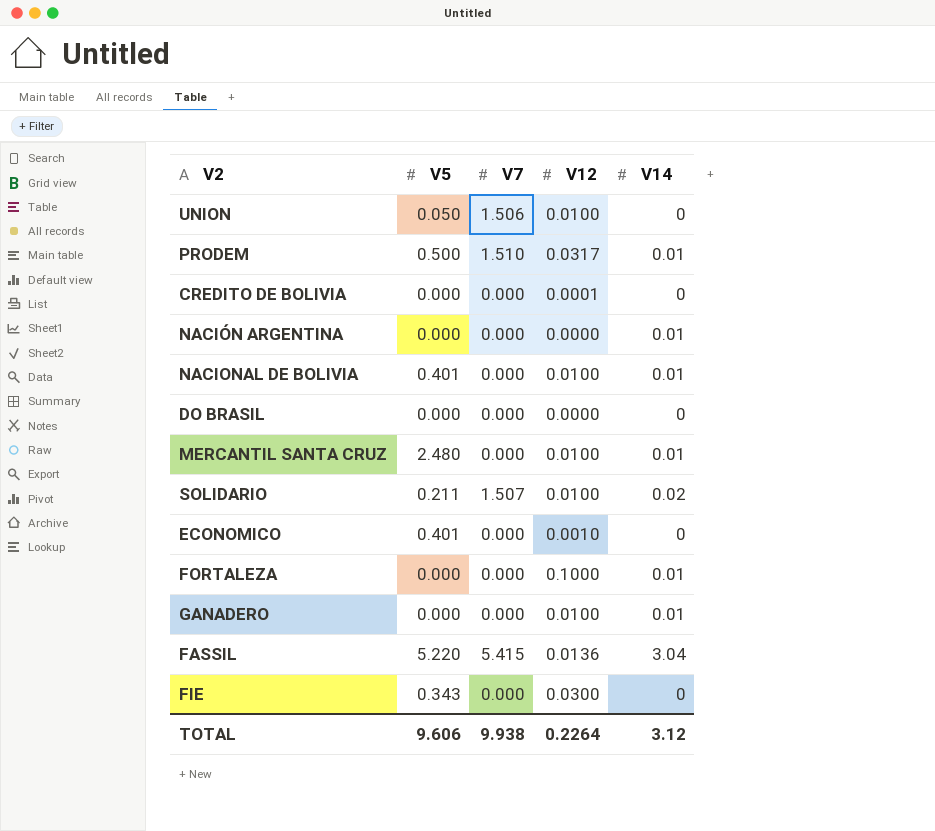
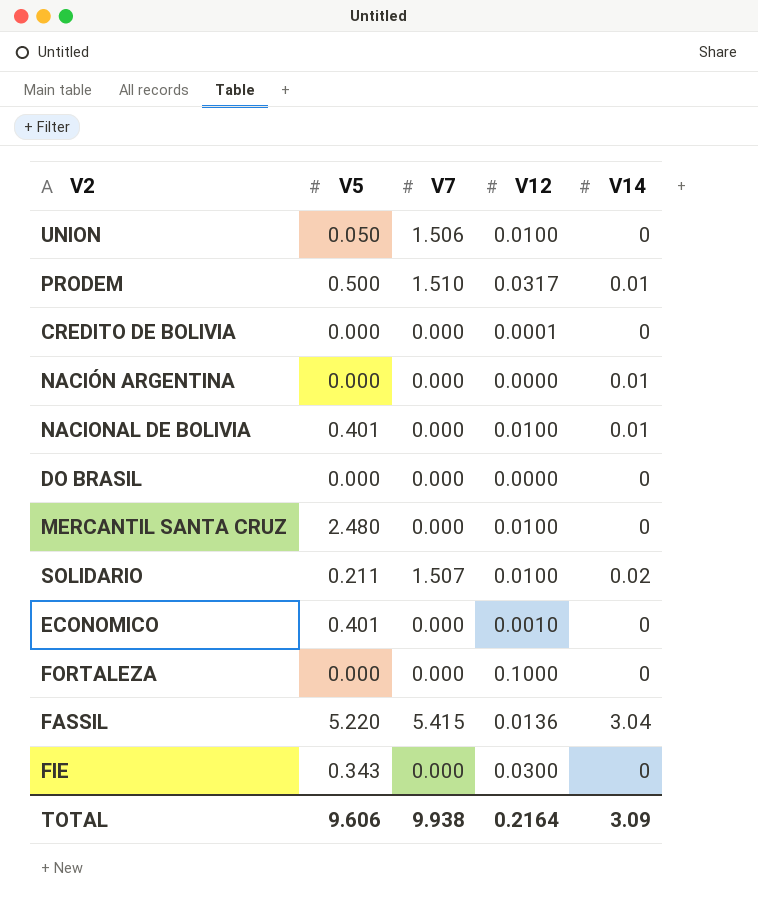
row GANADERO: 0.000 | 0.000 | 0.0100 | 0.01 -> none
MERCANTIL SANTA CRUZ | V14: 0.01 -> 0
FORTALEZA | V14: 0.01 -> 0
TOTAL | V12: 0.2264 -> 0.2164
TOTAL | V14: 3.12 -> 3.09

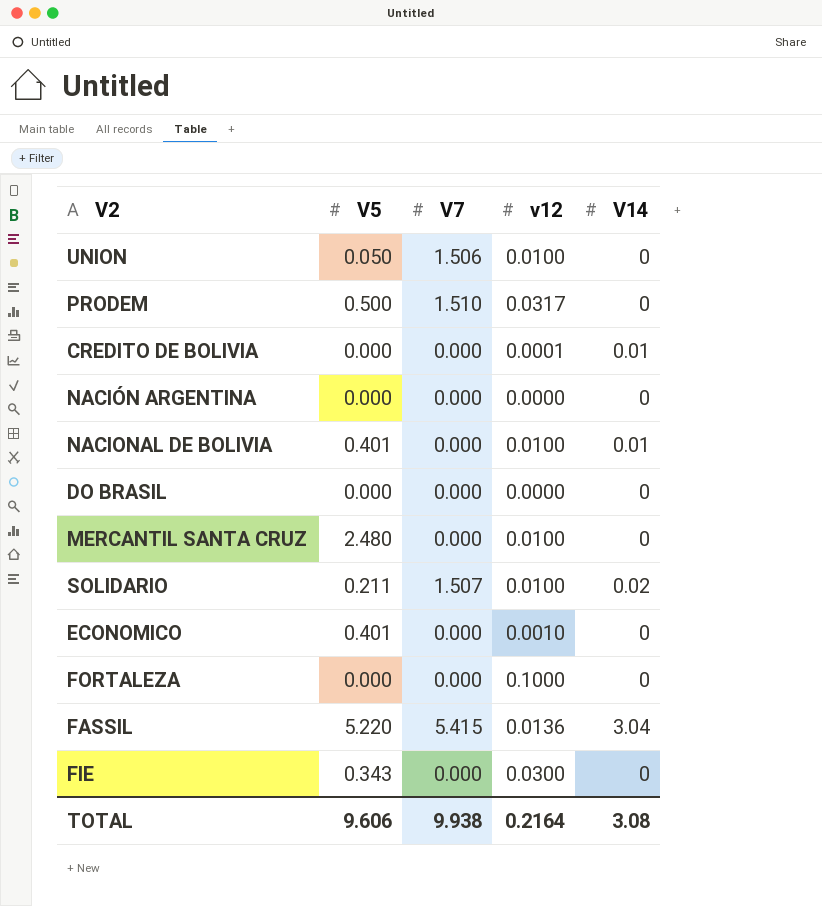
column name: V12 -> v12
PRODEM | V14: 0.01 -> 0
CREDITO DE BOLIVIA | V14: 0 -> 0.01
NACIÓN ARGENTINA | V14: 0.01 -> 0
TOTAL | V14: 3.09 -> 3.08

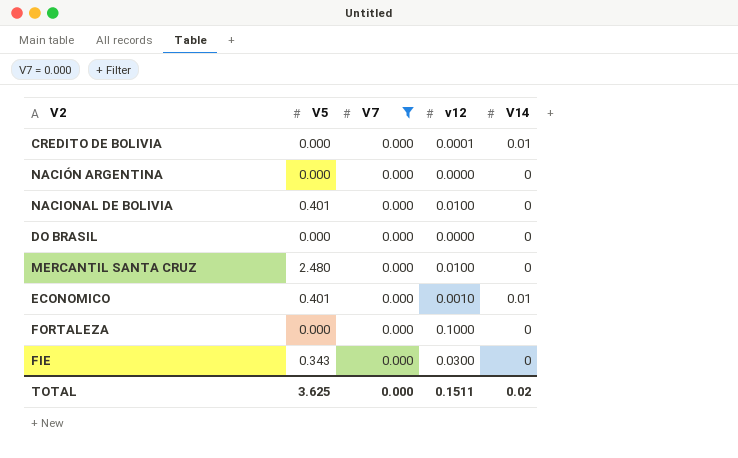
filter: none -> V7 = 0.000
NACIONAL DE BOLIVIA | V14: 0.01 -> 0
ECONOMICO | V14: 0 -> 0.01
TOTAL | V5: 9.606 -> 3.625
TOTAL | V7: 9.938 -> 0.000
TOTAL | v12: 0.2164 -> 0.1511
TOTAL | V14: 3.08 -> 0.02

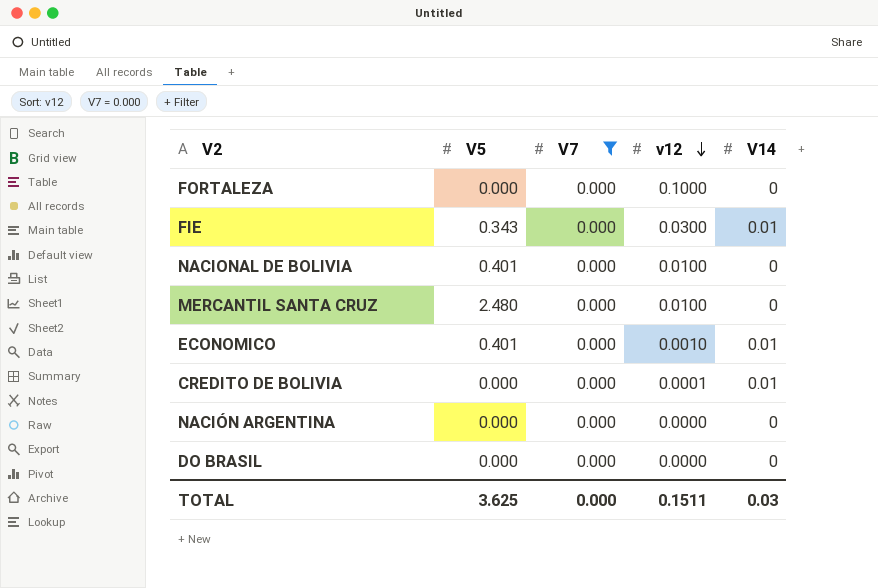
row order: none -> v12 descending
FIE | V14: 0 -> 0.01
TOTAL | V14: 0.02 -> 0.03

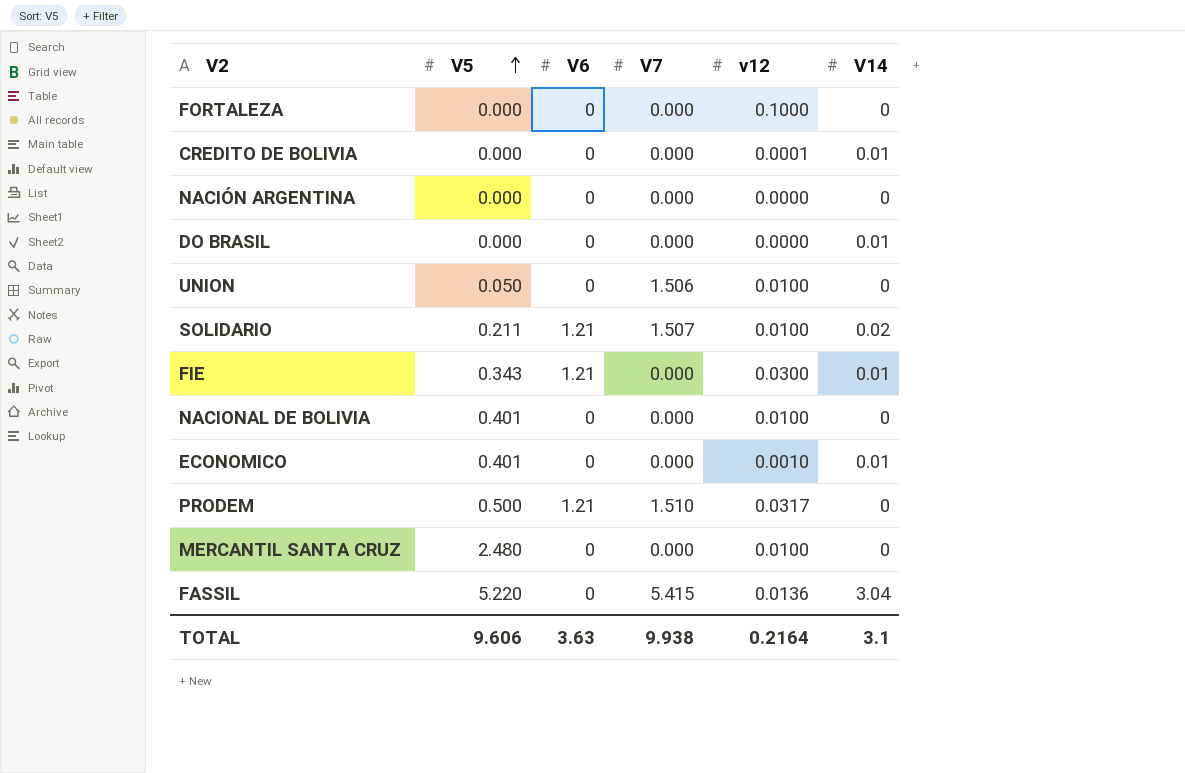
filter: V7 = 0.000 -> none
row order: v12 descending -> V5 ascending
column V6 | position: none -> 3
DO BRASIL | V14: 0 -> 0.01
TOTAL | V5: 3.625 -> 9.606
TOTAL | V7: 0.000 -> 9.938
TOTAL | v12: 0.1511 -> 0.2164
TOTAL | V14: 0.03 -> 3.1

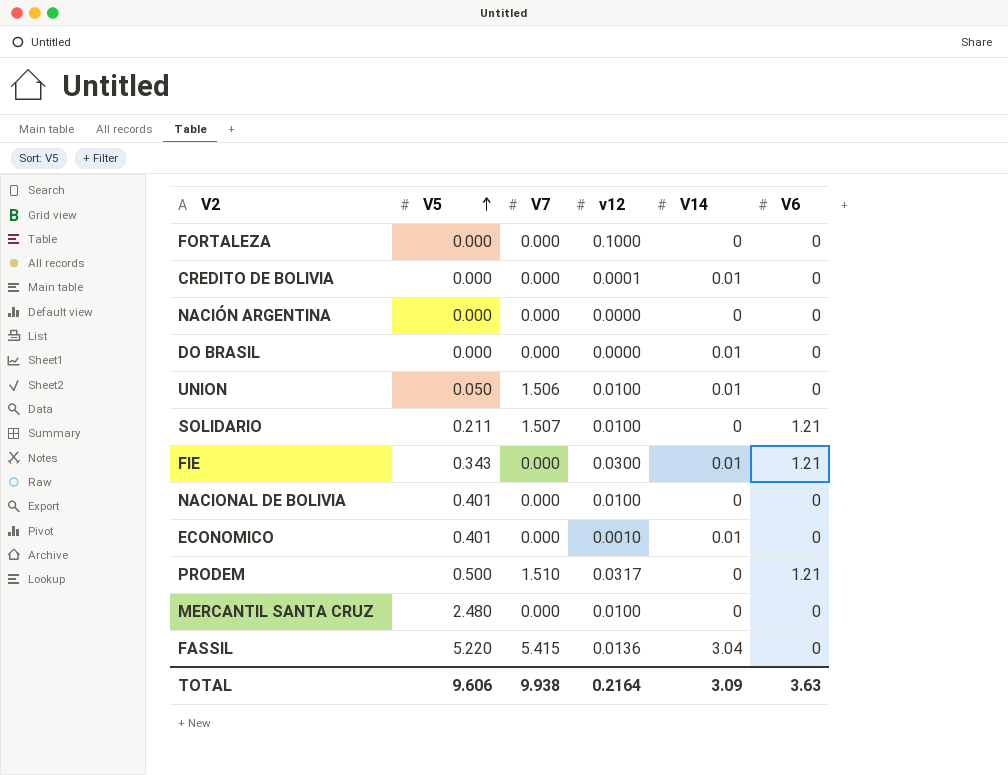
column V6 | position: 3 -> 6
UNION | V14: 0 -> 0.01
SOLIDARIO | V14: 0.02 -> 0
TOTAL | V14: 3.1 -> 3.09

